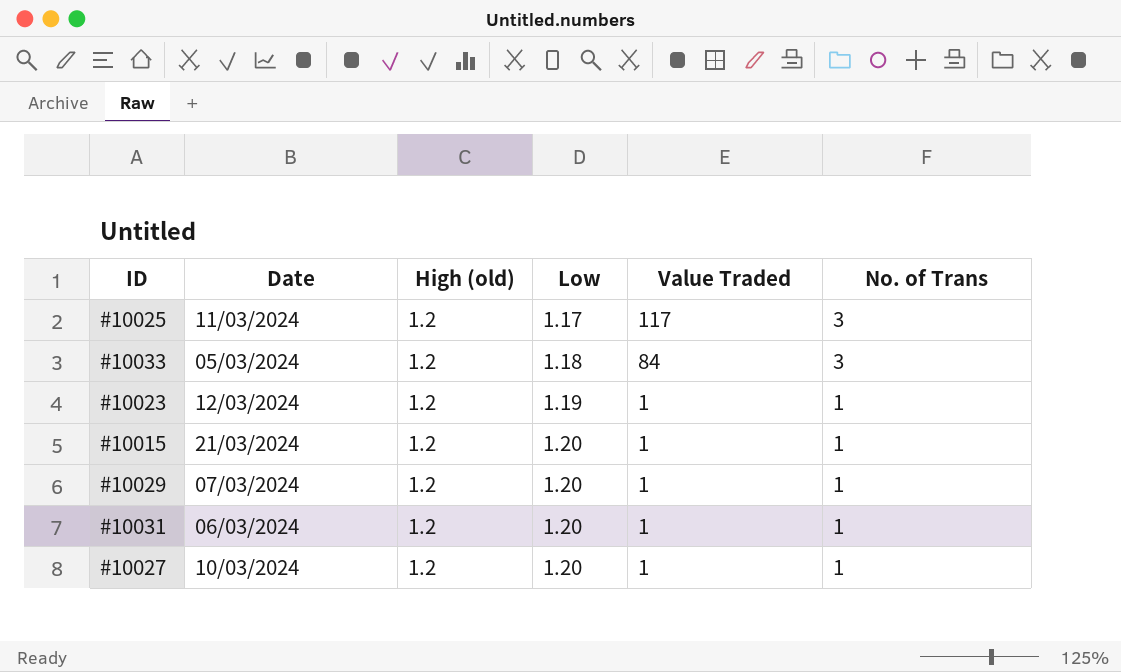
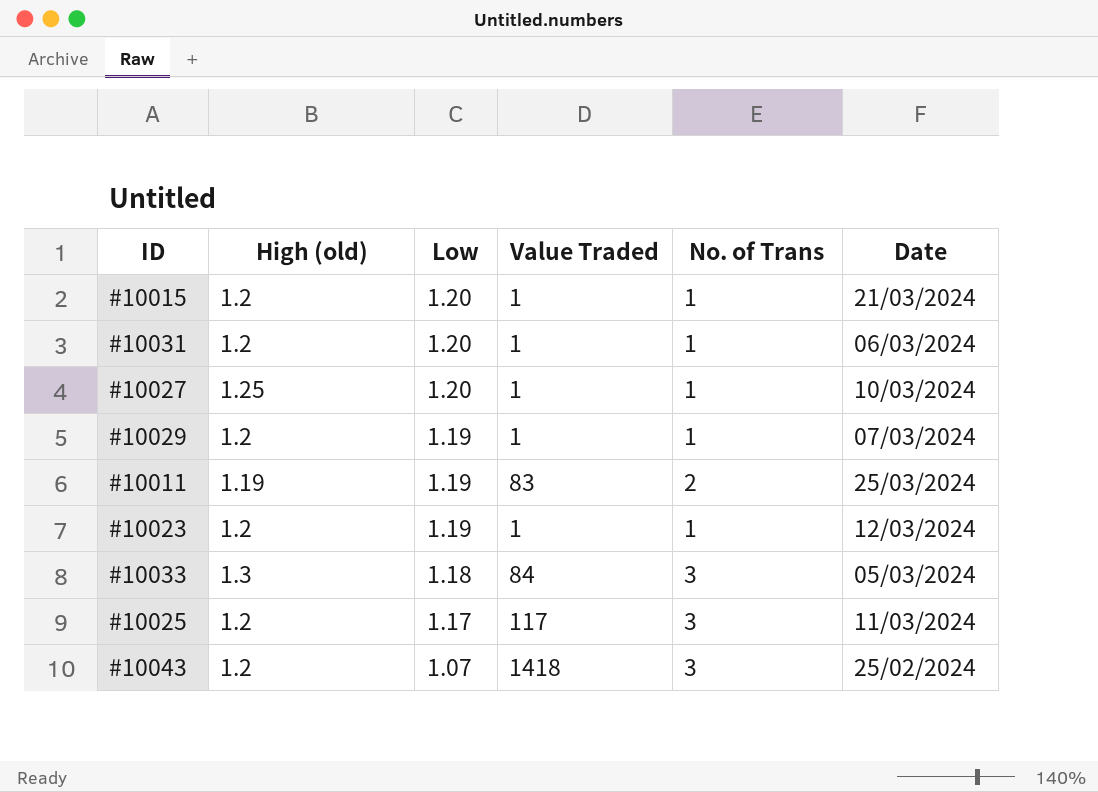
row order: Low ascending -> Low descending
column Date | position: 2 -> 6
#10027 | High (old): 1.2 -> 1.25
#10029 | Low: 1.20 -> 1.19
row #10011: none -> 1.19 | 1.19 | 83 | 2 | 25/03/2024
#10033 | High (old): 1.2 -> 1.3
row #10043: none -> 1.2 | 1.07 | 1418 | 3 | 25/02/2024

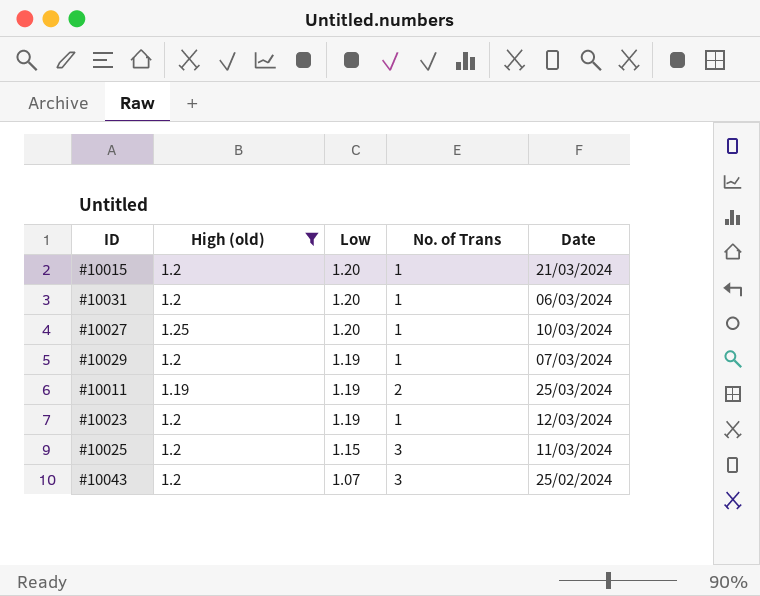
filter: none -> High (old) != 1.3
column Value Traded | position: 4 -> none
#10025 | Low: 1.17 -> 1.15

